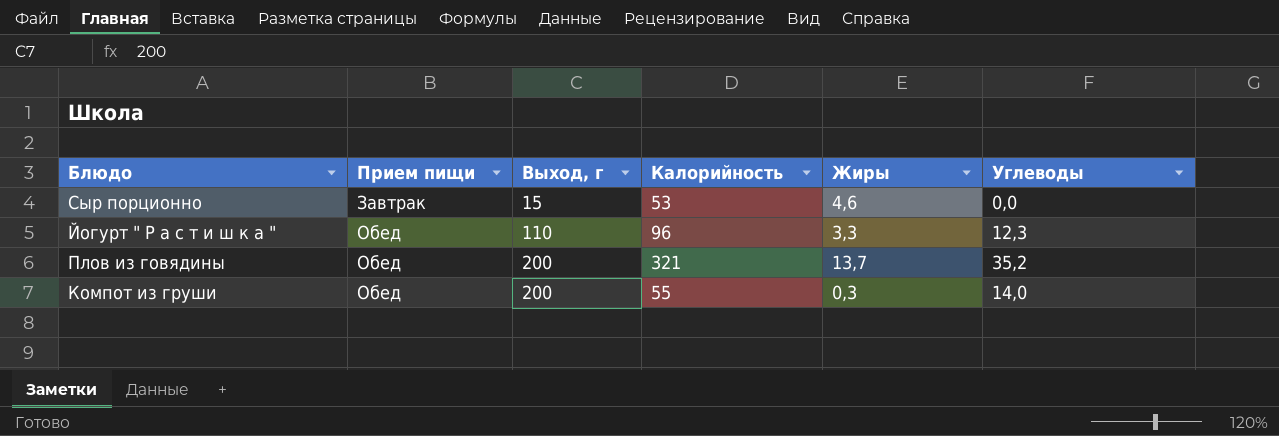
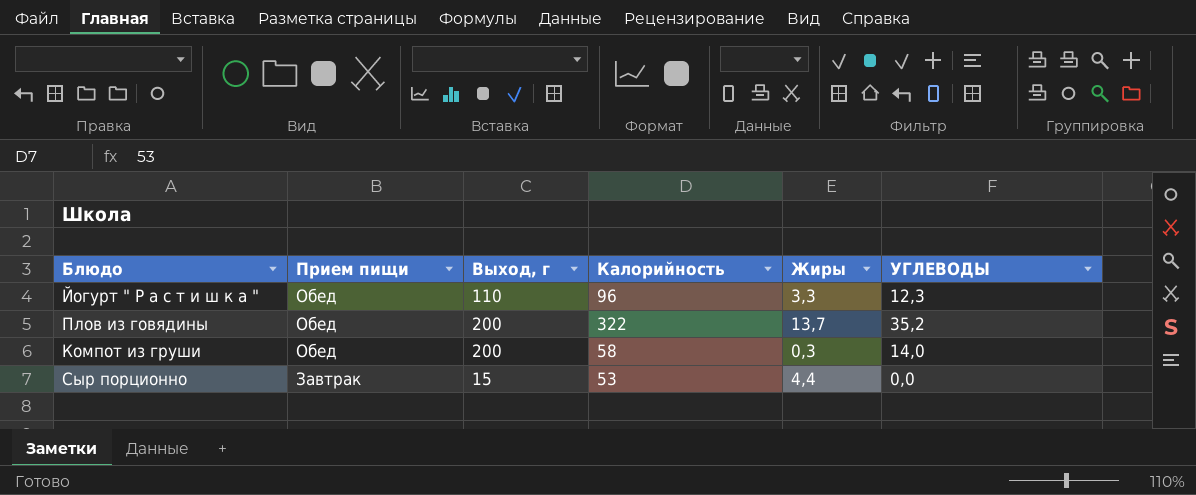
row order: Прием пищи ascending -> Прием пищи descending
column name: Углеводы -> УГЛЕВОДЫ
Плов из говядины | Калорийность: 321 -> 322
Компот из груши | Калорийность: 55 -> 58
Сыр порционно | Жиры: 4,6 -> 4,4

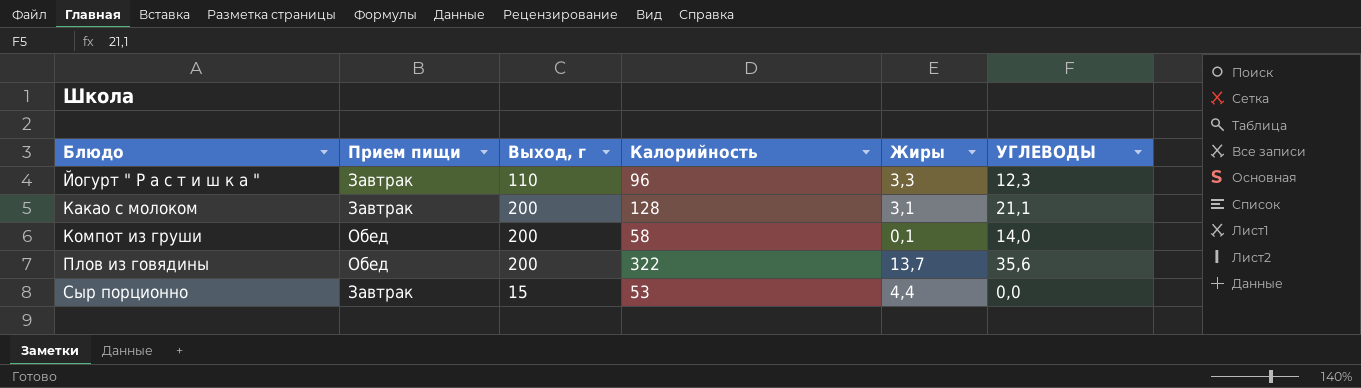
row order: Прием пищи descending -> Блюдо ascending
Йогурт " Р а с т и ш к а " | Прием пищи: Обед -> Завтрак
row Какао с молоком: none -> Завтрак | 200 | 128 | 3,1 | 21,1
Компот из груши | Жиры: 0,3 -> 0,1
Плов из говядины | УГЛЕВОДЫ: 35,2 -> 35,6

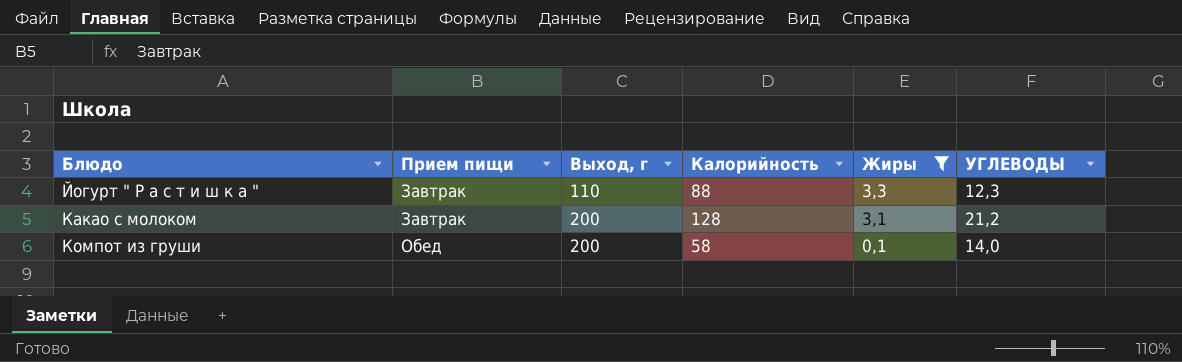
filter: none -> Жиры <= 3,3
Йогурт " Р а с т и ш к а " | Калорийность: 96 -> 88
Какао с молоком | УГЛЕВОДЫ: 21,1 -> 21,2

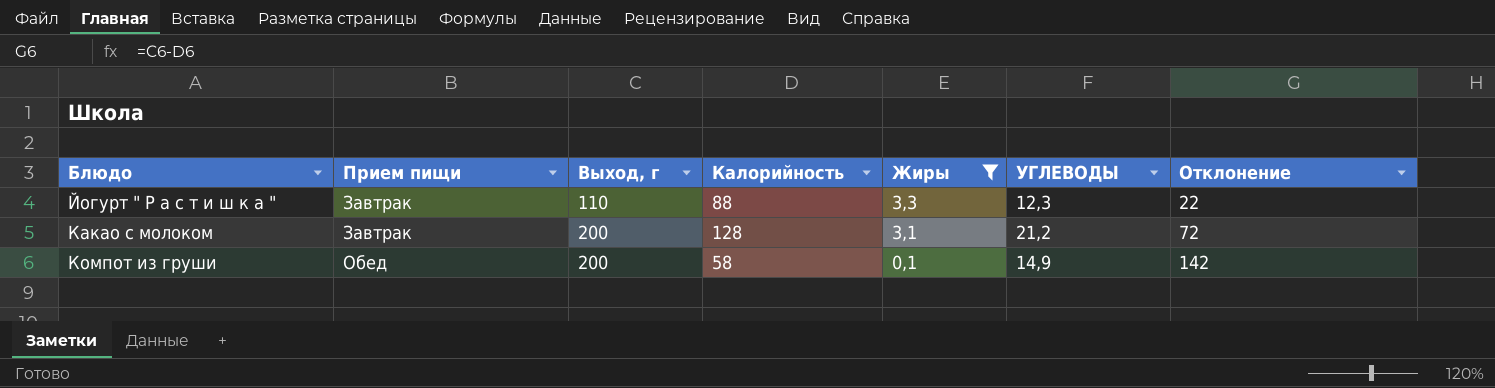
column Отклонение | formula: none -> [Выход, г] - [Калорийность]
Компот из груши | УГЛЕВОДЫ: 14,0 -> 14,9

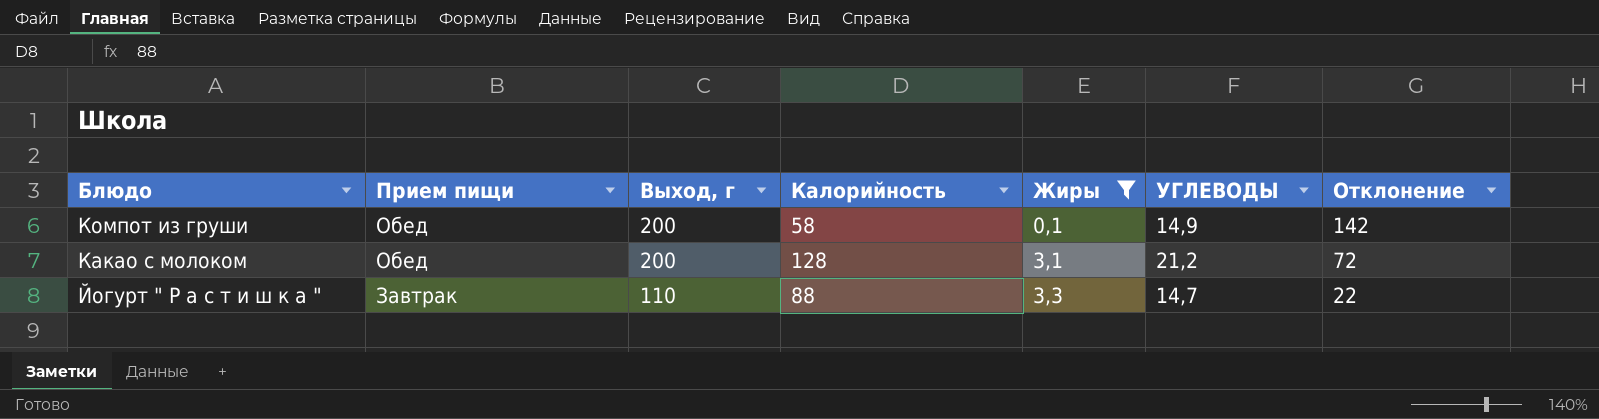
row order: Блюдо ascending -> Блюдо descending
Какао с молоком | Прием пищи: Завтрак -> Обед
Йогурт " Р а с т и ш к а " | УГЛЕВОДЫ: 12,3 -> 14,7

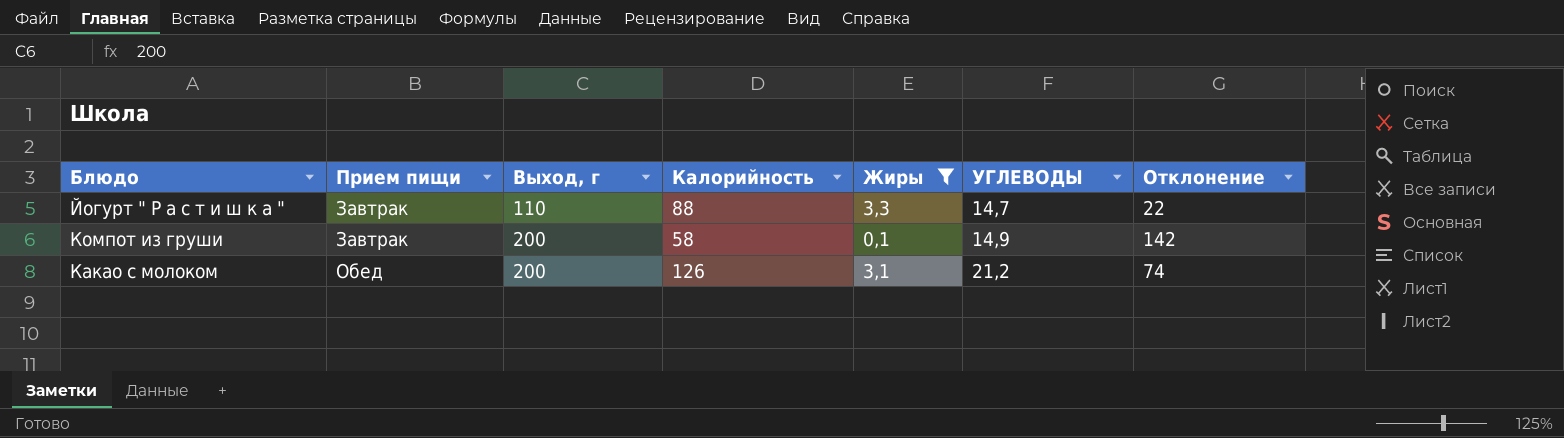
row order: Блюдо descending -> Прием пищи ascending
Компот из груши | Прием пищи: Обед -> Завтрак
Какао с молоком | Калорийность: 128 -> 126
Какао с молоком | Отклонение: 72 -> 74

